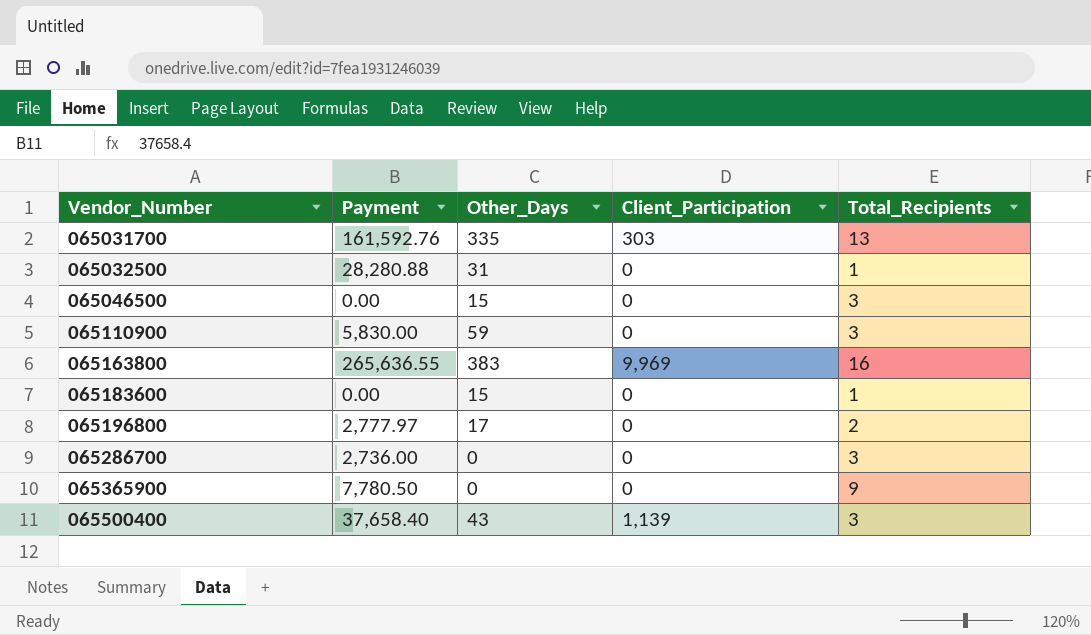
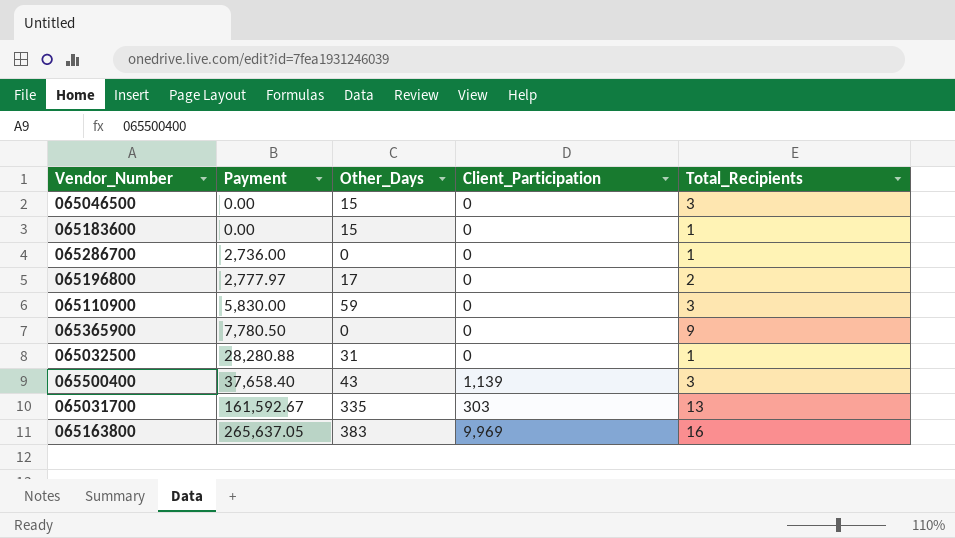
row order: Vendor_Number ascending -> Payment ascending
065286700 | Total_Recipients: 3 -> 1
065031700 | Payment: 161,592.76 -> 161,592.67
065163800 | Payment: 265,636.55 -> 265,637.05

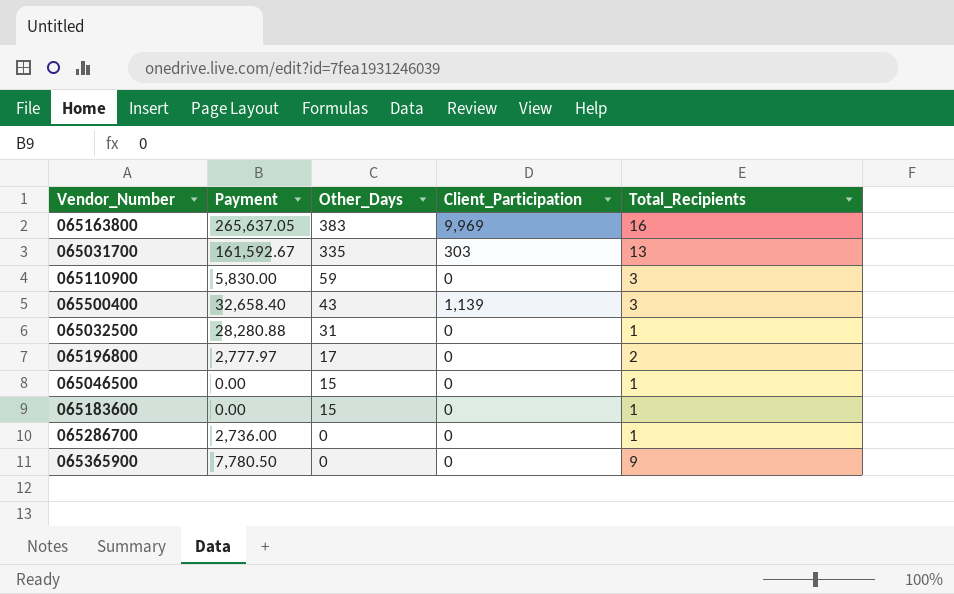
row order: Payment ascending -> Other_Days descending
065500400 | Payment: 37,658.40 -> 32,658.40
065046500 | Total_Recipients: 3 -> 1

